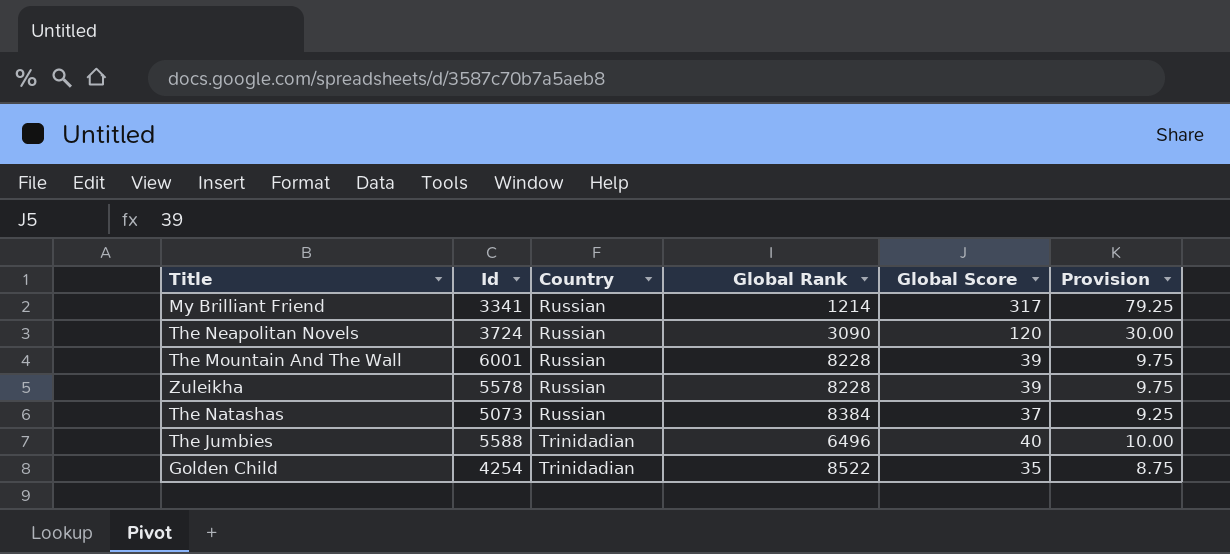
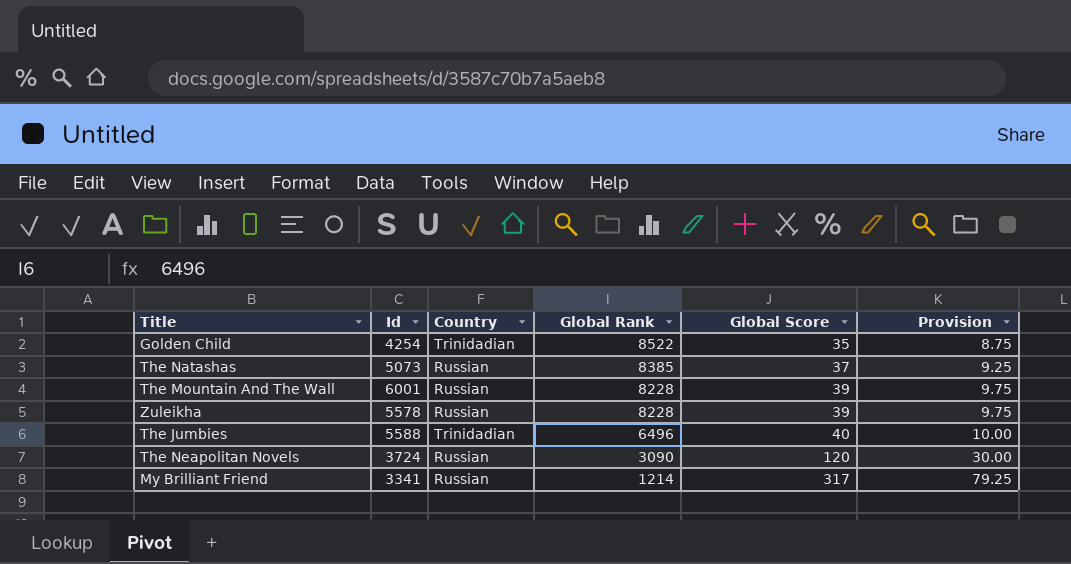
row order: Country ascending -> Global Rank descending
The Natashas | Global Rank: 8384 -> 8385

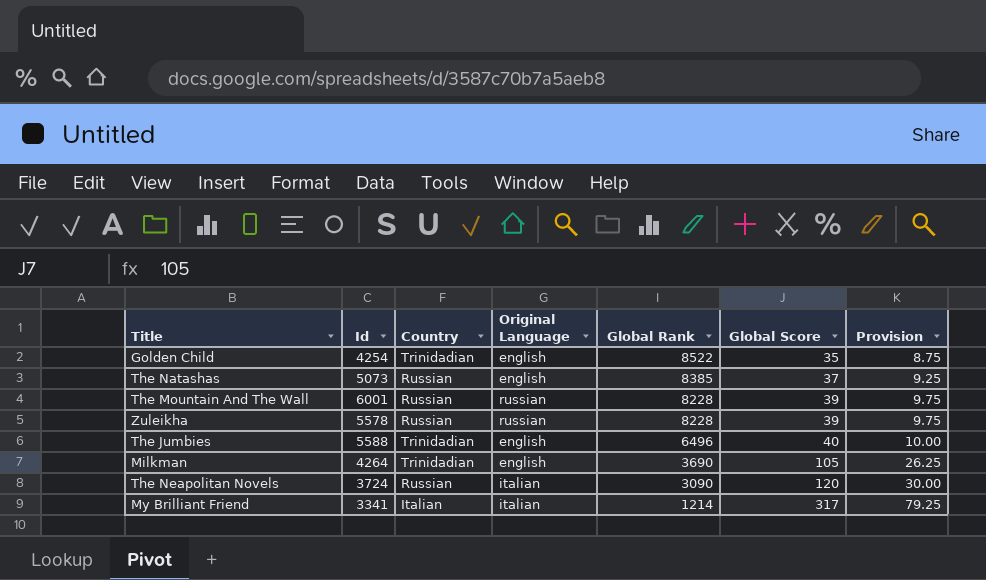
column Original Language | position: none -> 4
row Milkman: none -> 4264 | Trinidadian | english | 3690 | 105 | 26.25
My Brilliant Friend | Country: Russian -> Italian

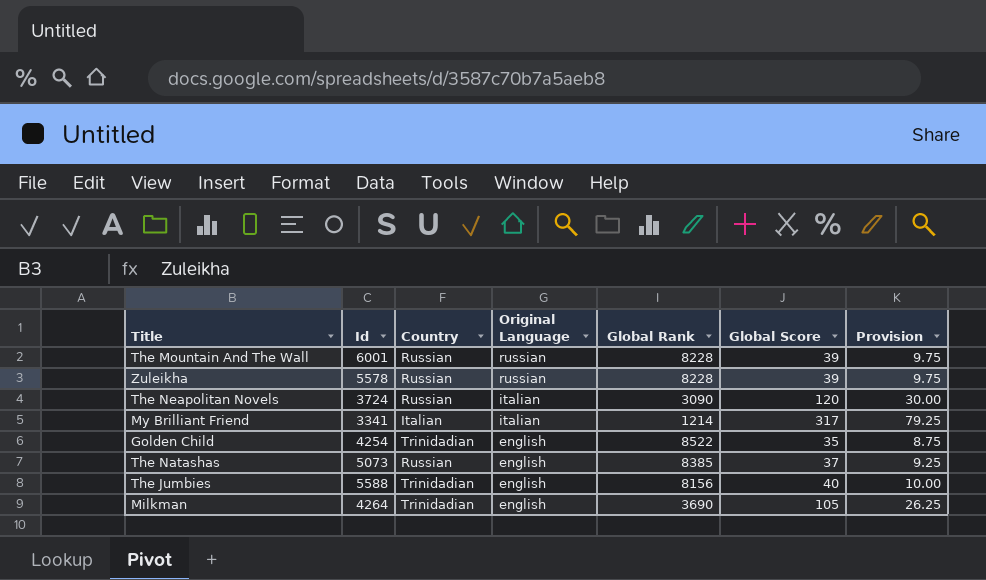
row order: Global Rank descending -> Original Language descending
The Jumbies | Global Rank: 6496 -> 8156

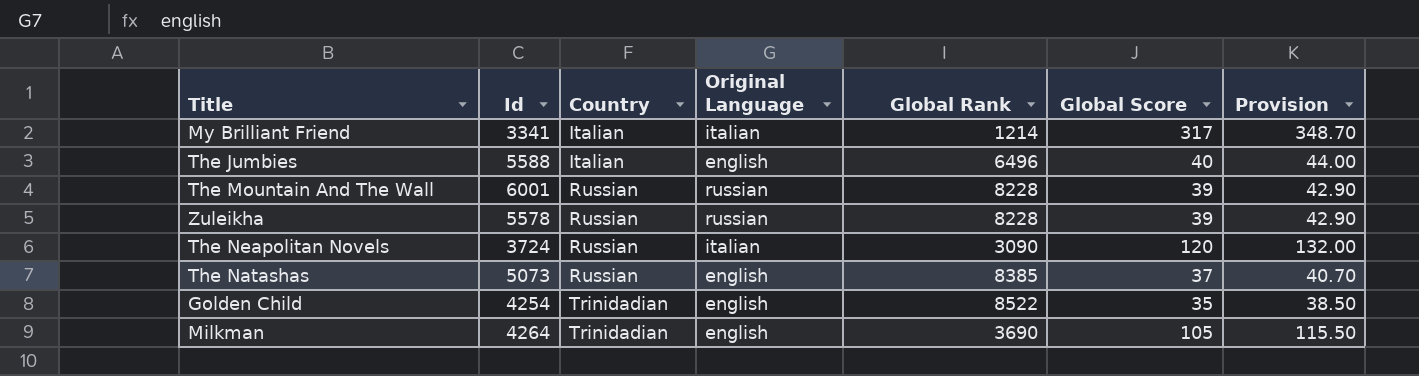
row order: Original Language descending -> Country ascending
column Provision | formula: [Global Score] * 0.25 -> [Global Score] * 1.1
The Jumbies | Country: Trinidadian -> Italian
The Jumbies | Global Rank: 8156 -> 6496

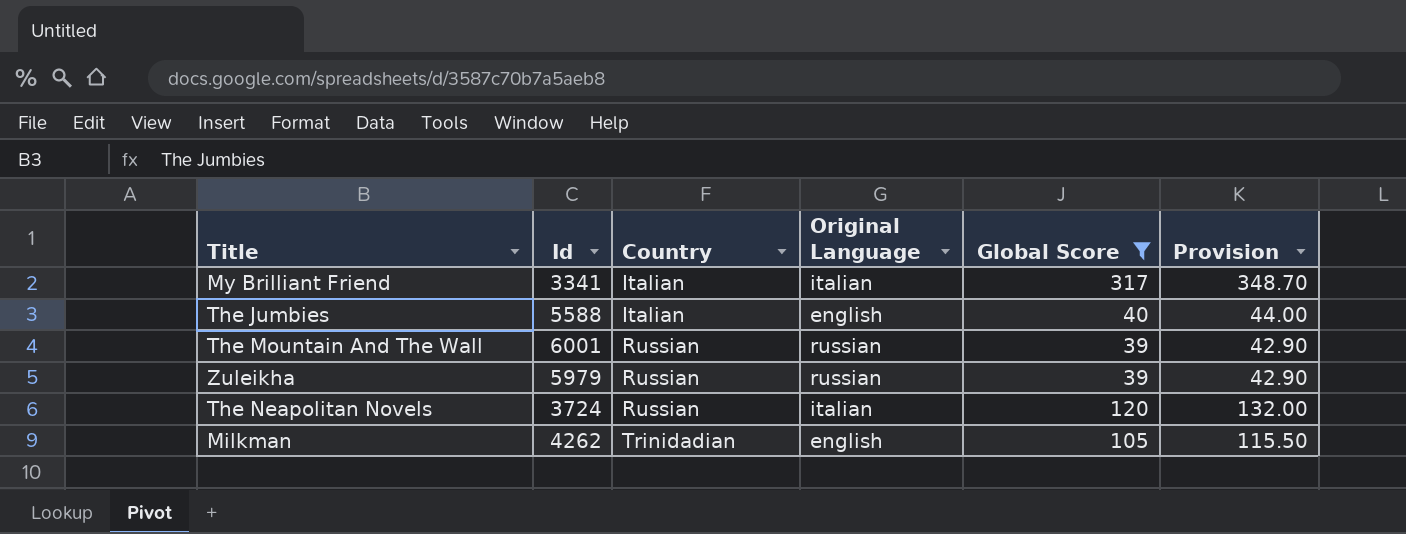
filter: none -> Global Score >= 39
column Global Rank | position: 5 -> none
Zuleikha | Id: 5578 -> 5979
Milkman | Id: 4264 -> 4262

